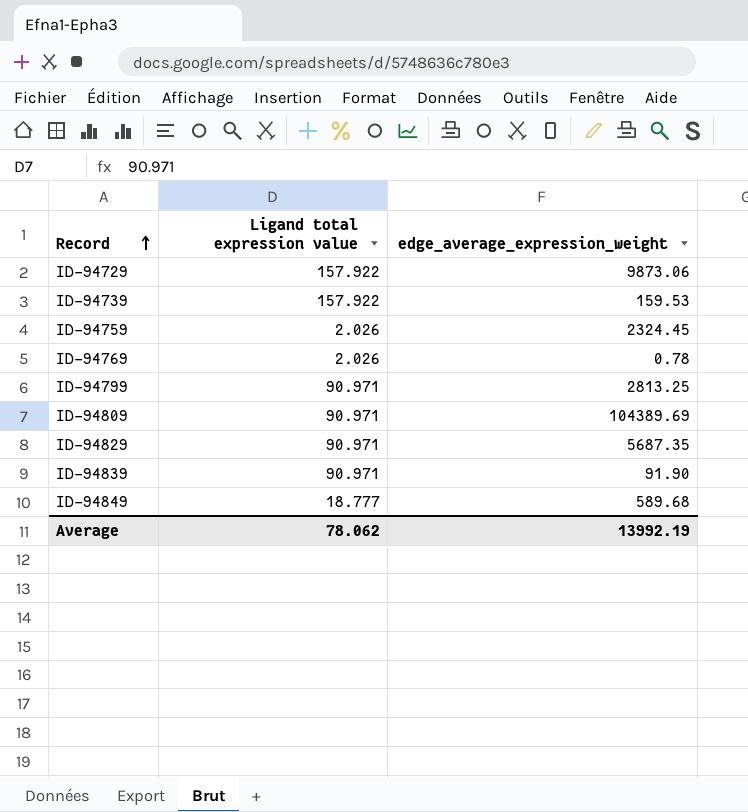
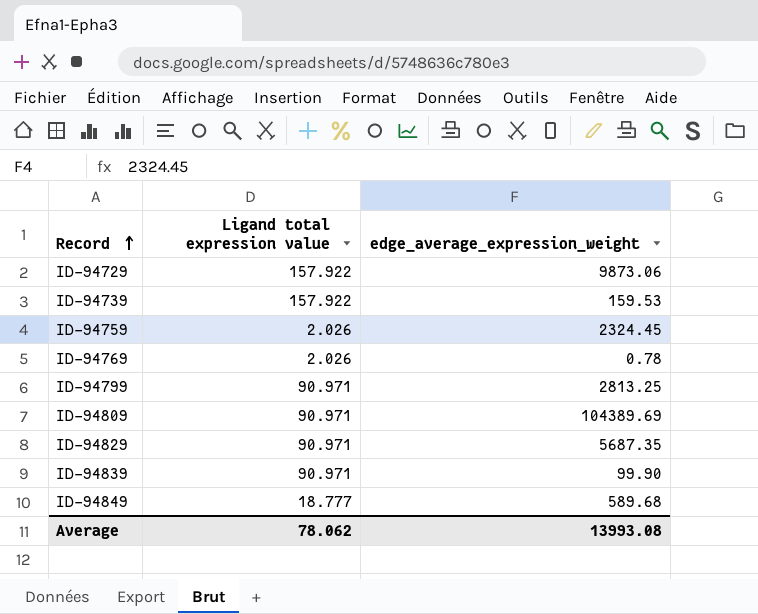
ID-94839 | edge_average_expression_weight: 91.90 -> 99.90
Average | edge_average_expression_weight: 13992.19 -> 13993.08

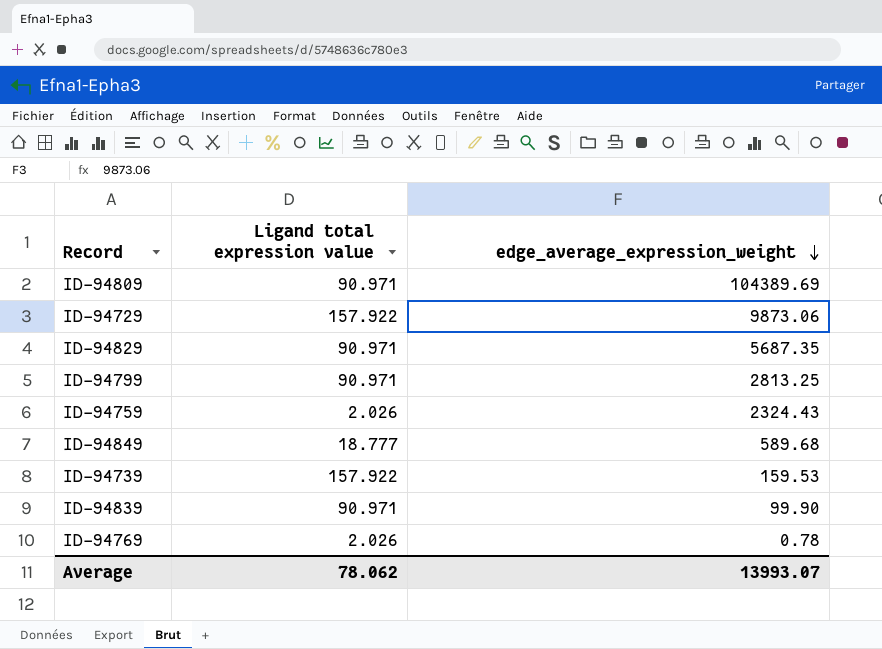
row order: Record ascending -> edge_average_expression_weight descending
ID-94759 | edge_average_expression_weight: 2324.45 -> 2324.43
Average | edge_average_expression_weight: 13993.08 -> 13993.07

